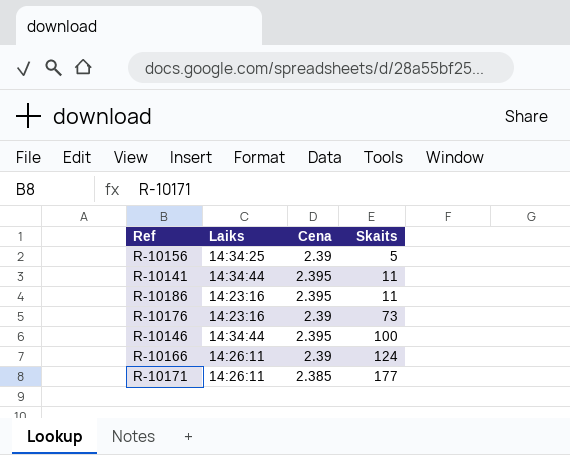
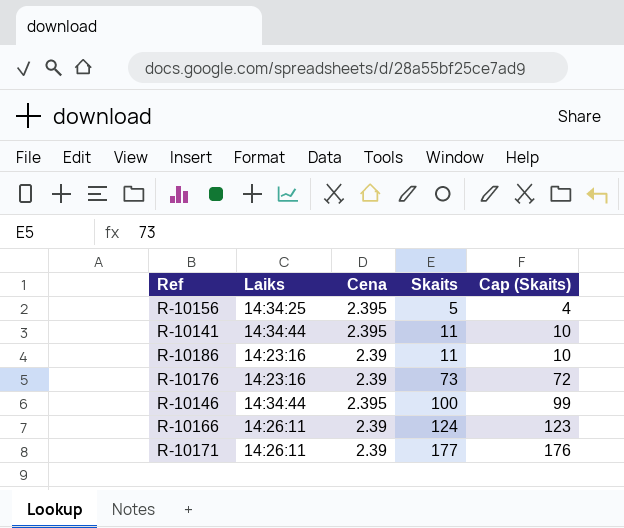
column Cap (Skaits) | formula: none -> [Skaits] - 1
R-10156 | Cena: 2.39 -> 2.395
R-10186 | Cena: 2.395 -> 2.39
R-10171 | Cena: 2.385 -> 2.39

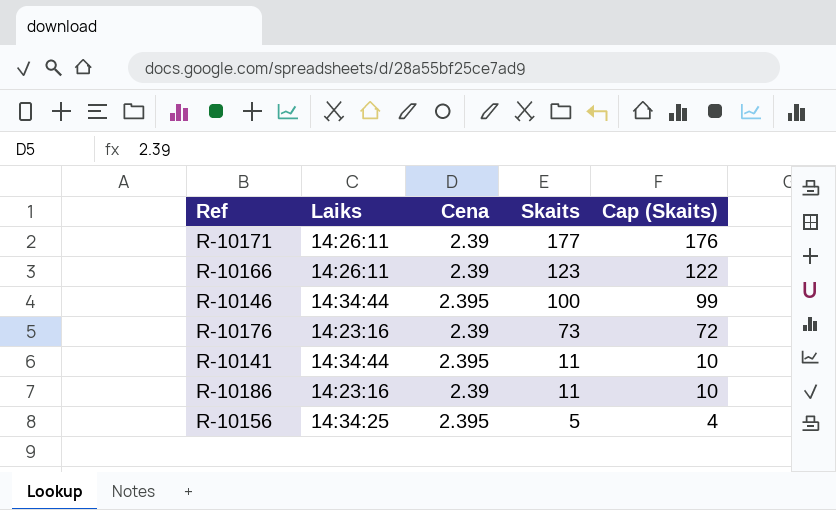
row order: Skaits ascending -> Skaits descending
R-10166 | Skaits: 124 -> 123
R-10166 | Cap (Skaits): 123 -> 122

